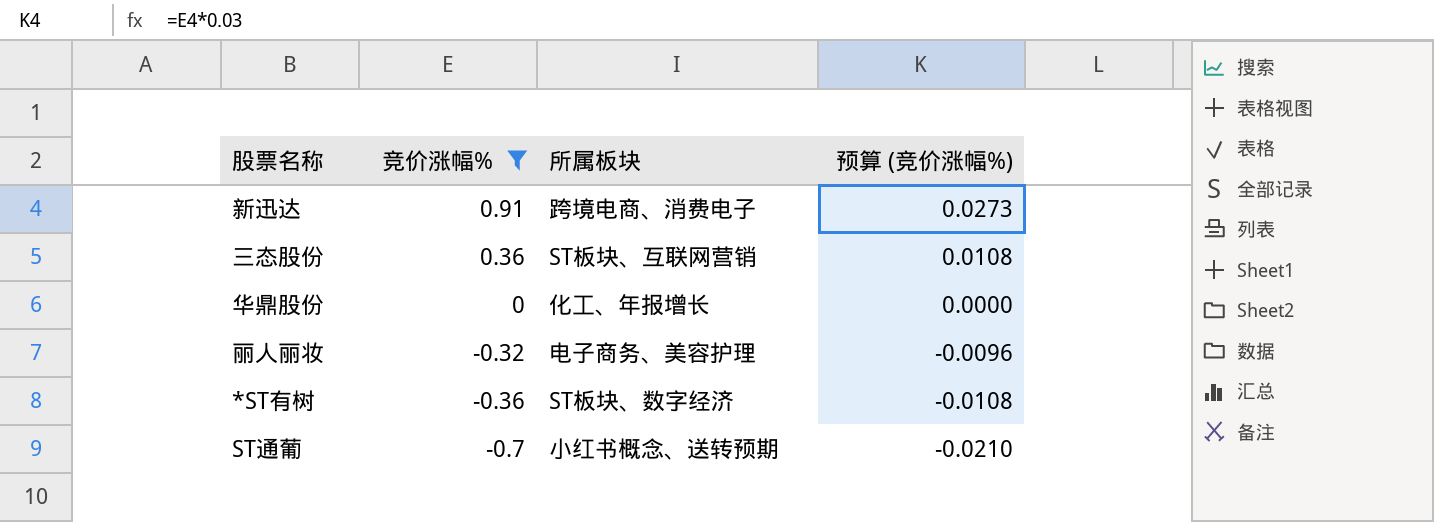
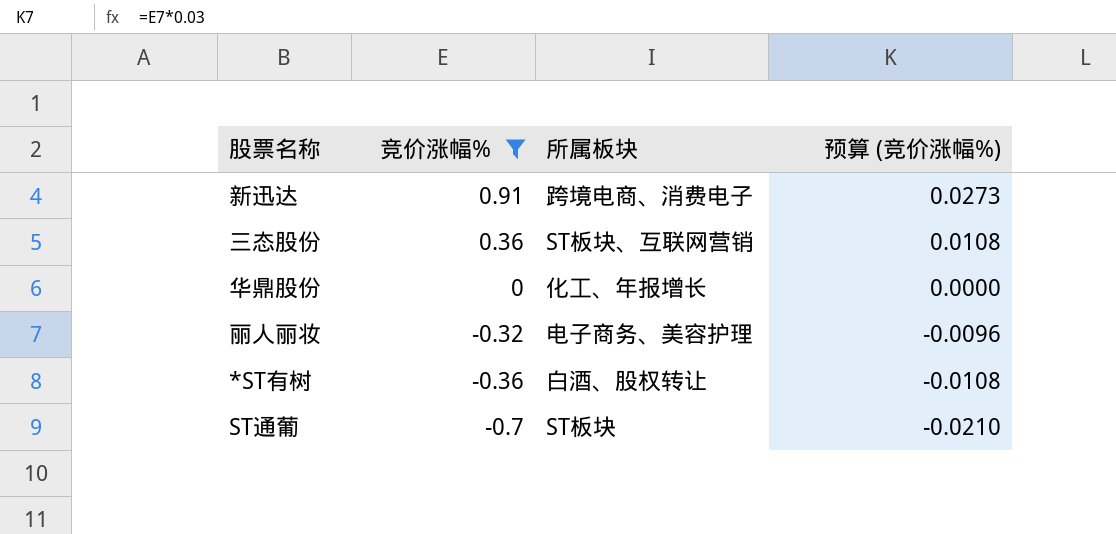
*ST有树 | 所属板块: ST板块、数字经济 -> 白酒、股权转让
ST通葡 | 所属板块: 小红书概念、送转预期 -> ST板块

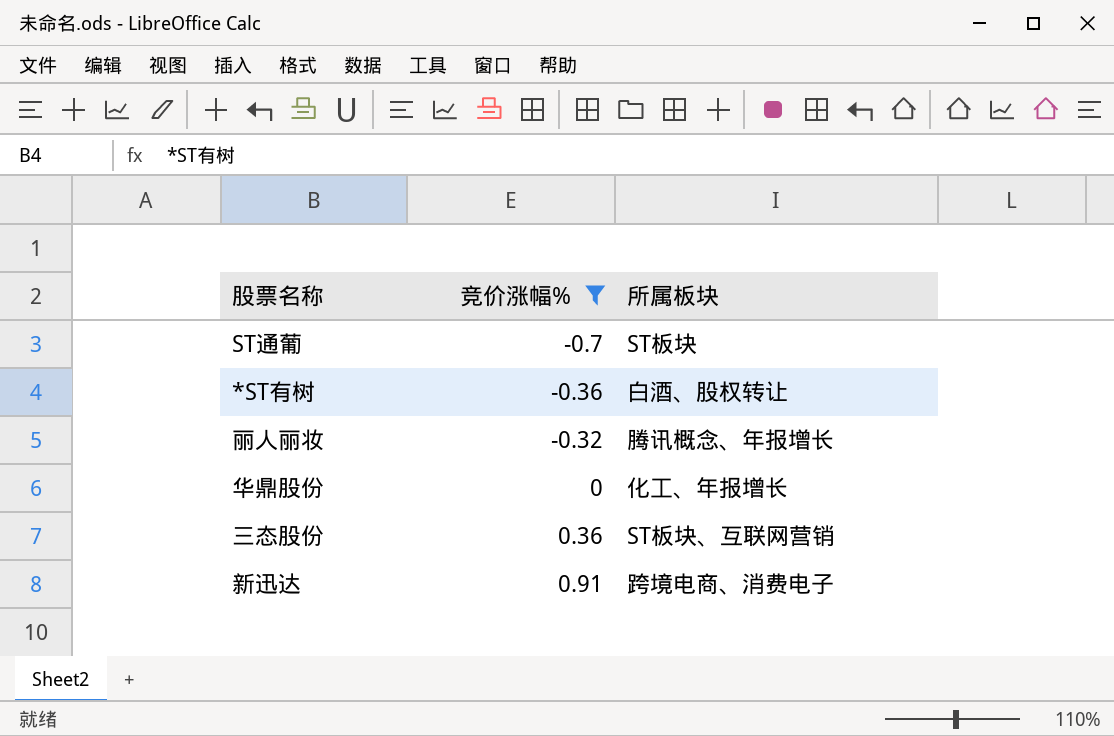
row order: 竞价涨幅% descending -> 竞价涨幅% ascending
column 预算 (竞价涨幅%) | formula: [竞价涨幅%] * 0.03 -> none
丽人丽妆 | 所属板块: 电子商务、美容护理 -> 腾讯概念、年报增长

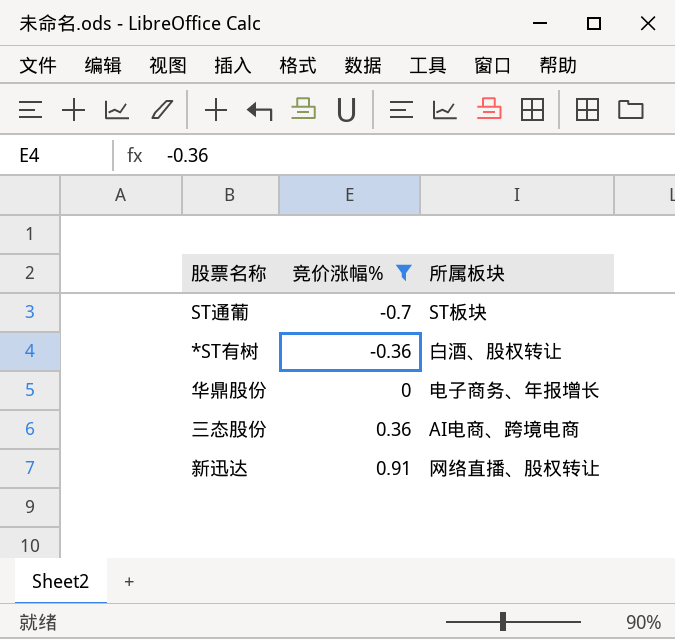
row 丽人丽妆: -0.32 | 腾讯概念、年报增长 -> none
华鼎股份 | 所属板块: 化工、年报增长 -> 电子商务、年报增长
三态股份 | 所属板块: ST板块、互联网营销 -> AI电商、跨境电商
新迅达 | 所属板块: 跨境电商、消费电子 -> 网络直播、股权转让

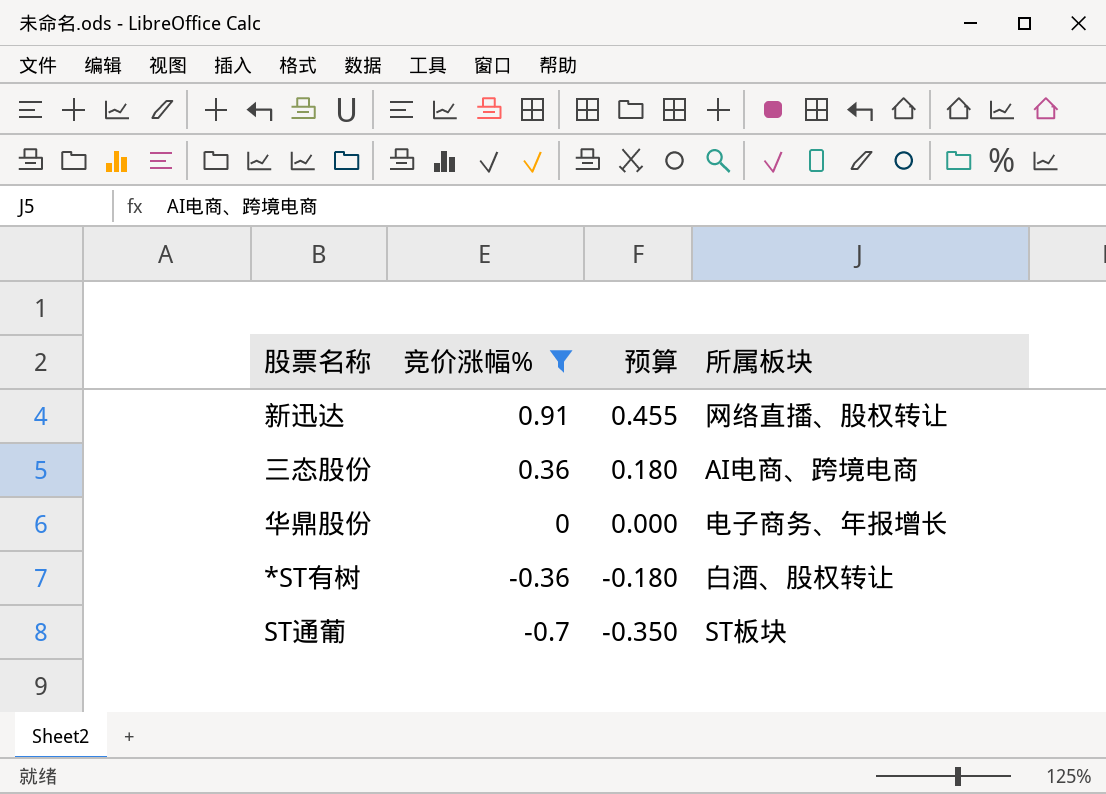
row order: 竞价涨幅% ascending -> 竞价涨幅% descending
column 预算 | formula: none -> [竞价涨幅%] * 0.5

